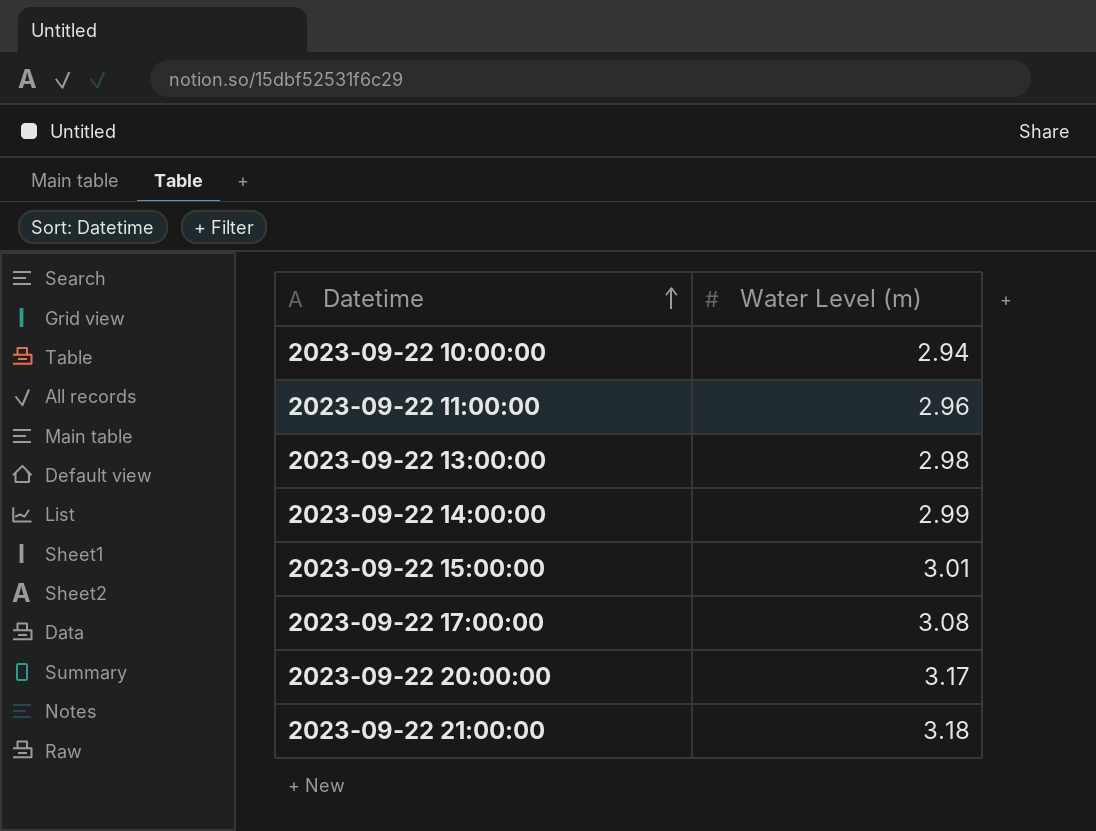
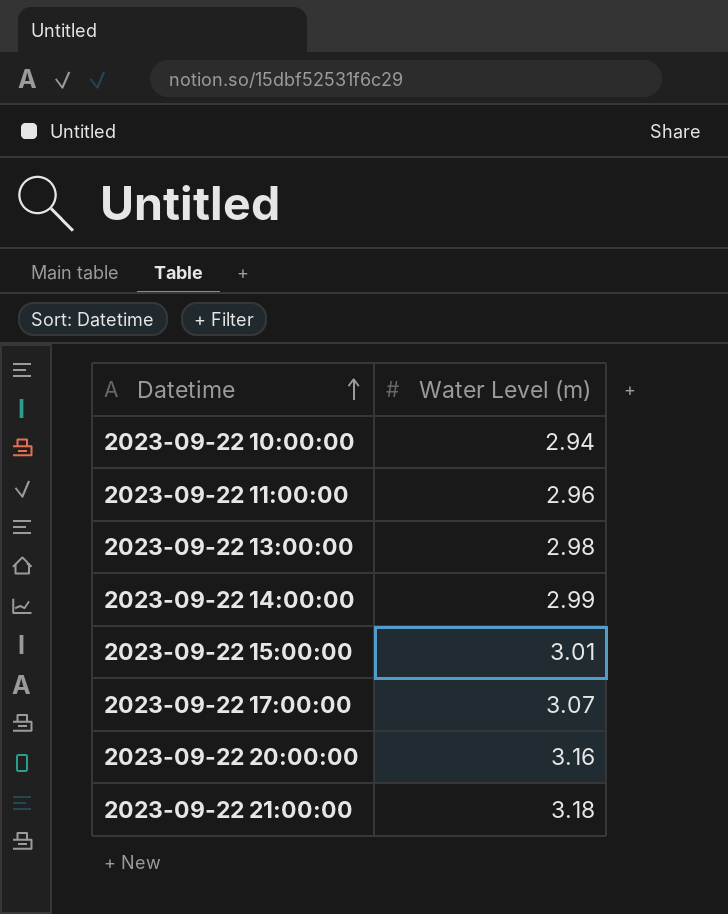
2023-09-22 17:00:00 | Water Level (m): 3.08 -> 3.07
2023-09-22 20:00:00 | Water Level (m): 3.17 -> 3.16

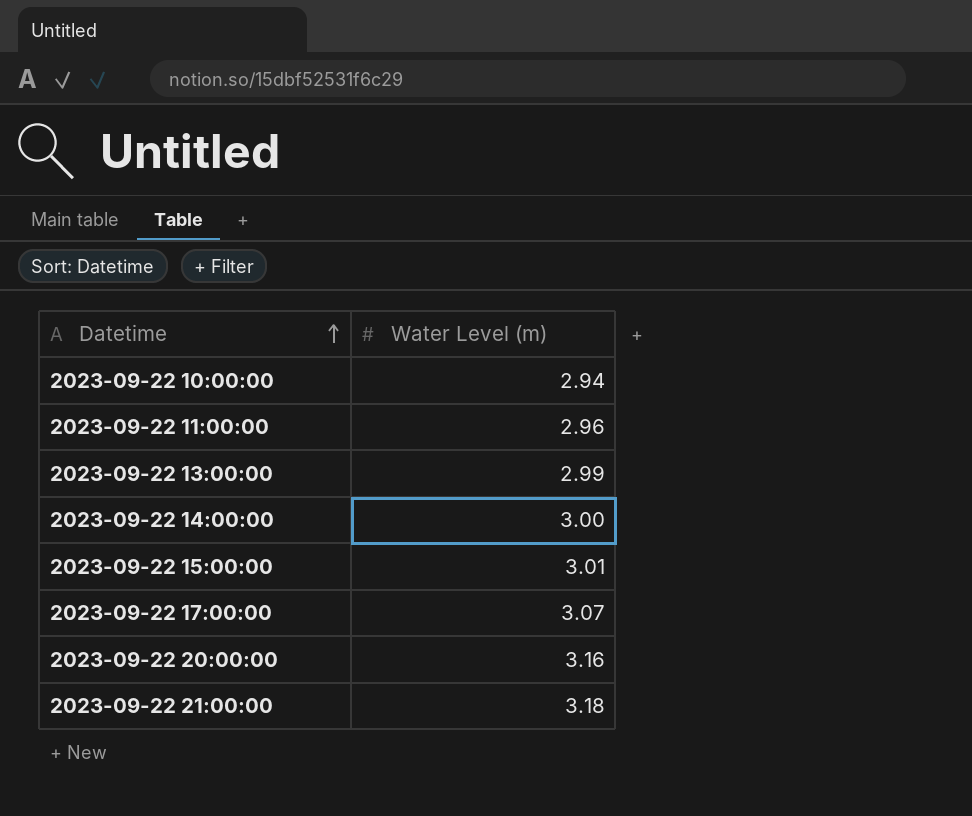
2023-09-22 13:00:00 | Water Level (m): 2.98 -> 2.99
2023-09-22 14:00:00 | Water Level (m): 2.99 -> 3.00

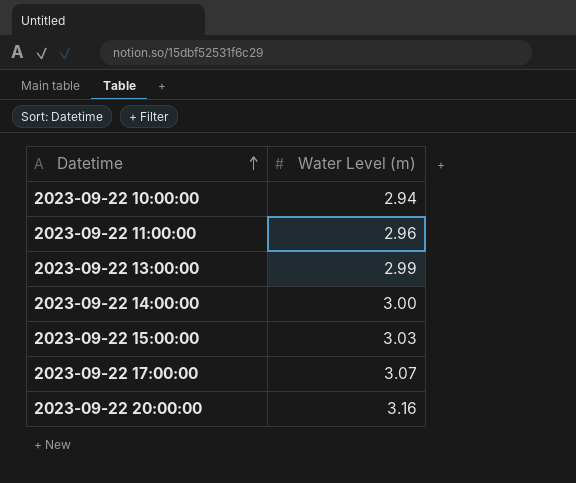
row 2023-09-22 21:00:00: 3.18 -> none
2023-09-22 15:00:00 | Water Level (m): 3.01 -> 3.03

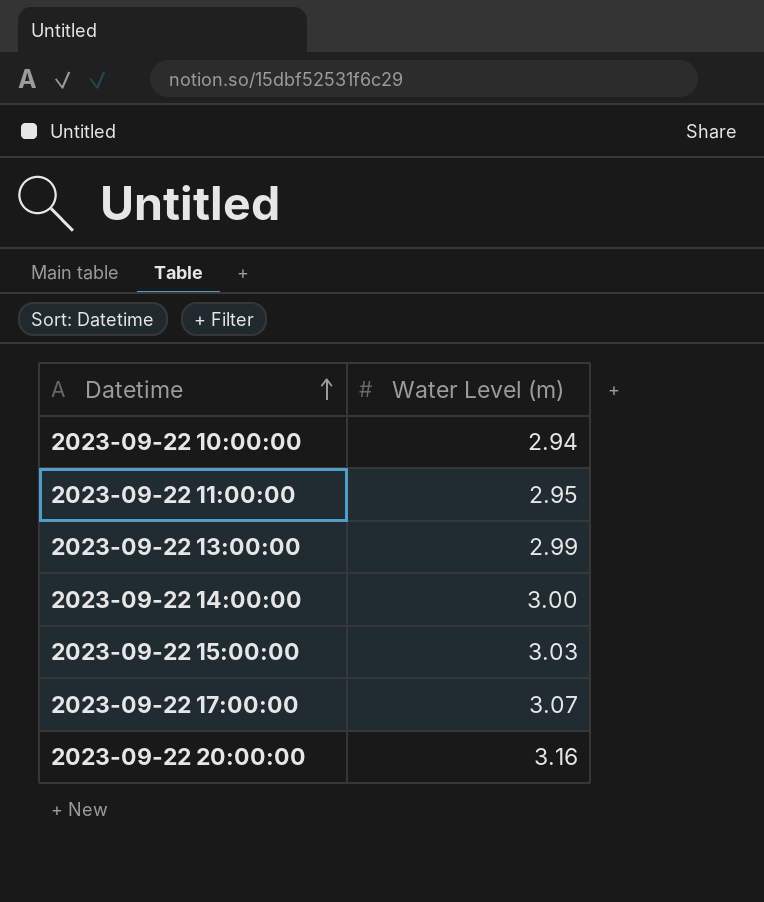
2023-09-22 11:00:00 | Water Level (m): 2.96 -> 2.95

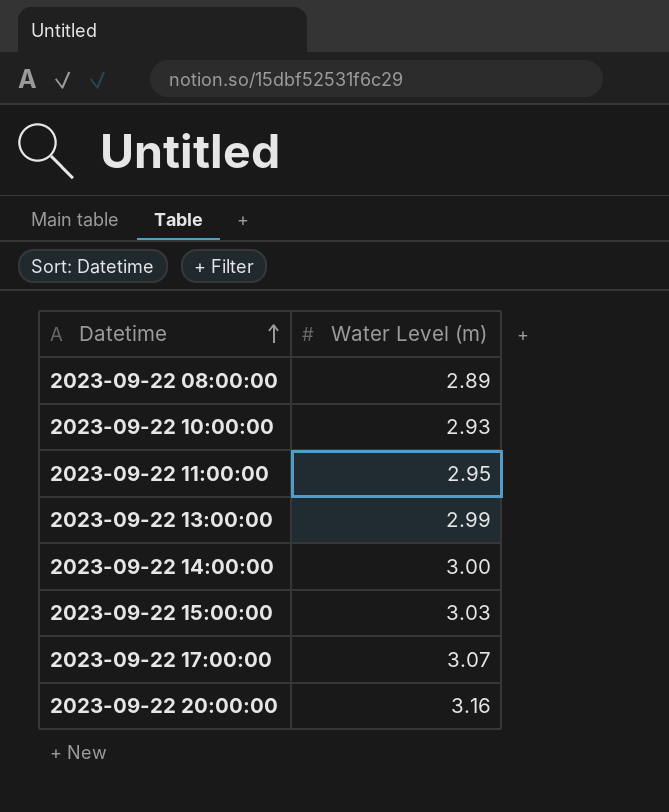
row 2023-09-22 08:00:00: none -> 2.89
2023-09-22 10:00:00 | Water Level (m): 2.94 -> 2.93

